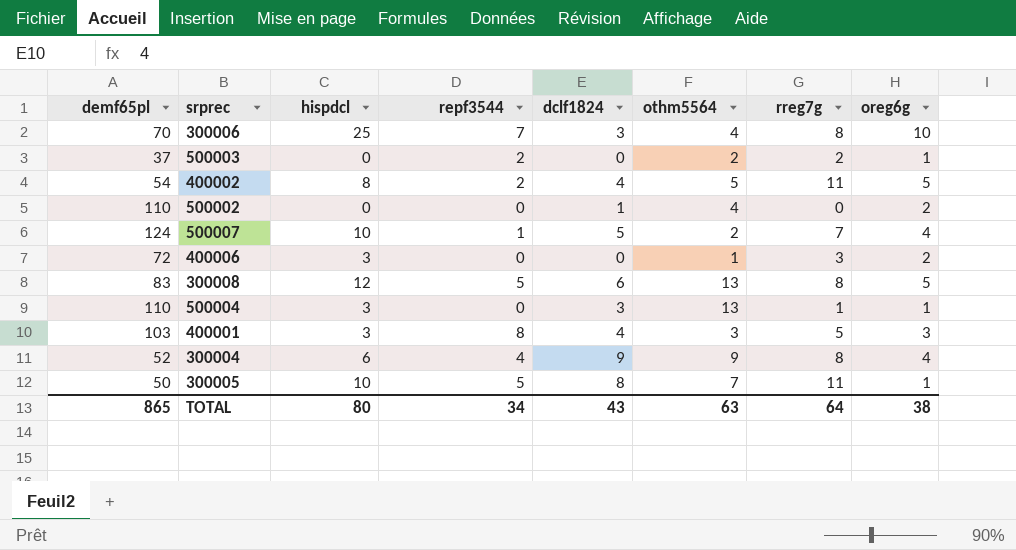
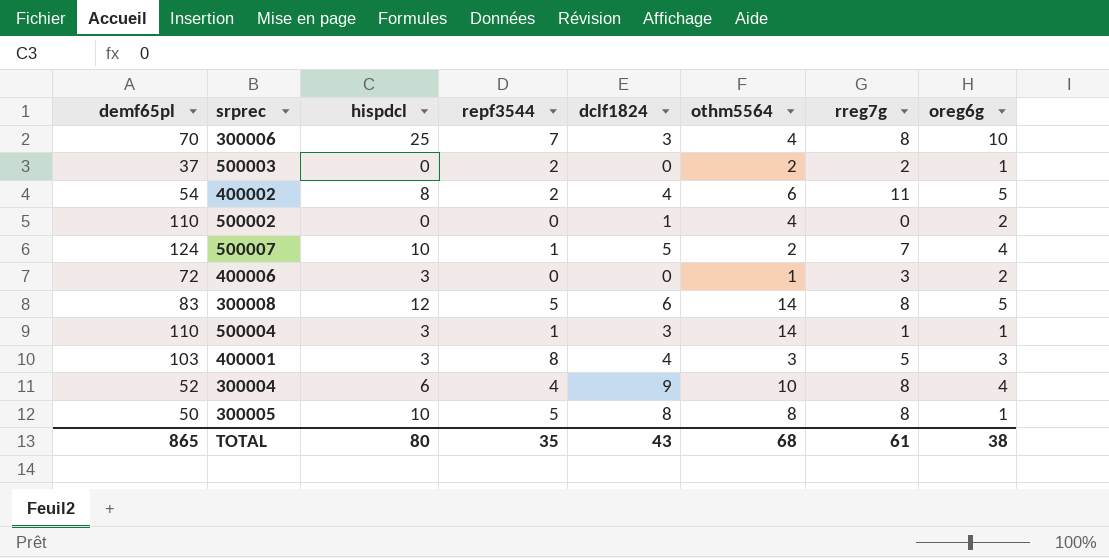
400002 | othm5564: 5 -> 6
300008 | othm5564: 13 -> 14
500004 | repf3544: 0 -> 1
500004 | othm5564: 13 -> 14
300004 | othm5564: 9 -> 10
300005 | othm5564: 7 -> 8
300005 | rreg7g: 11 -> 8
TOTAL | repf3544: 34 -> 35
TOTAL | othm5564: 63 -> 68
TOTAL | rreg7g: 64 -> 61

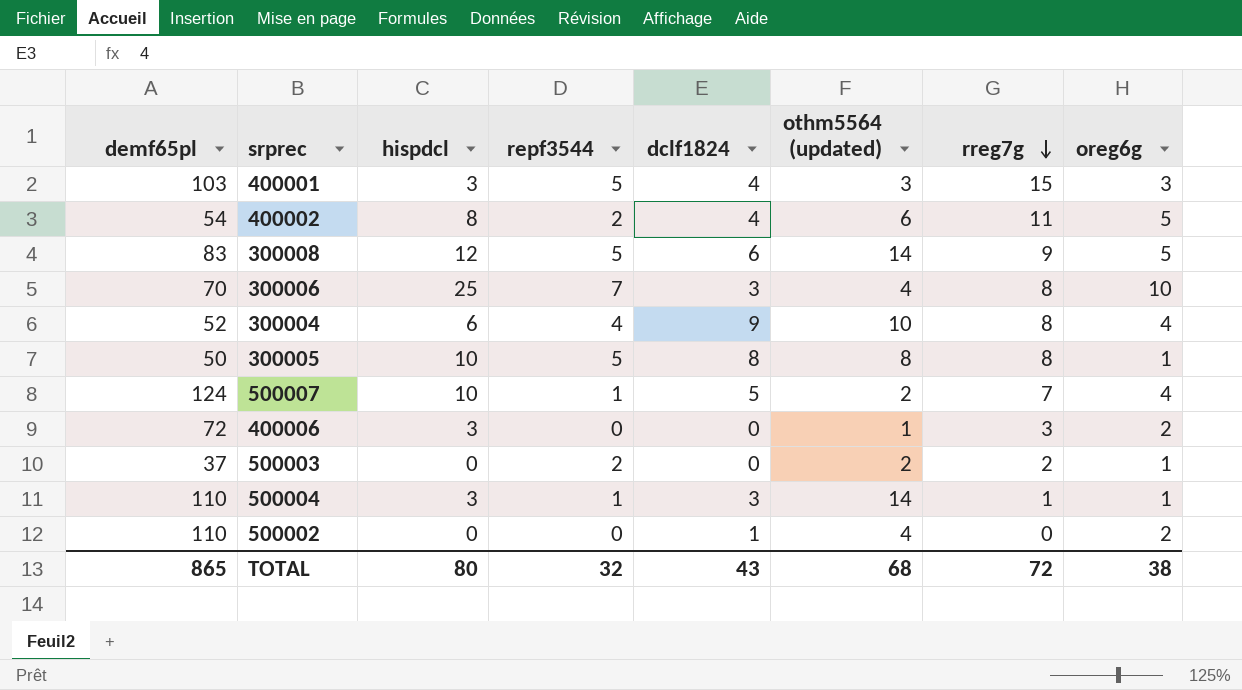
row order: none -> rreg7g descending
column name: othm5564 -> othm5564 (updated)
400001 | repf3544: 8 -> 5
400001 | rreg7g: 5 -> 15
300008 | rreg7g: 8 -> 9
TOTAL | repf3544: 35 -> 32
TOTAL | rreg7g: 61 -> 72

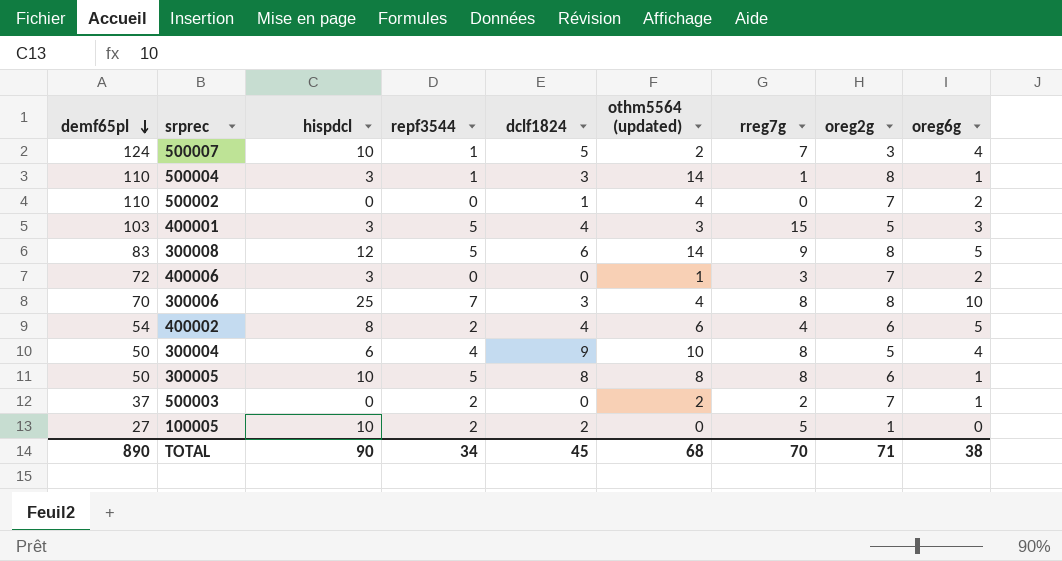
row order: rreg7g descending -> demf65pl descending
column oreg2g | position: none -> 8
400002 | rreg7g: 11 -> 4
300004 | demf65pl: 52 -> 50
row 100005: none -> 27 | 10 | 2 | 2 | 0 | 5 | 1 | 0
TOTAL | demf65pl: 865 -> 890
TOTAL | hispdcl: 80 -> 90
TOTAL | repf3544: 32 -> 34
TOTAL | dclf1824: 43 -> 45
TOTAL | rreg7g: 72 -> 70

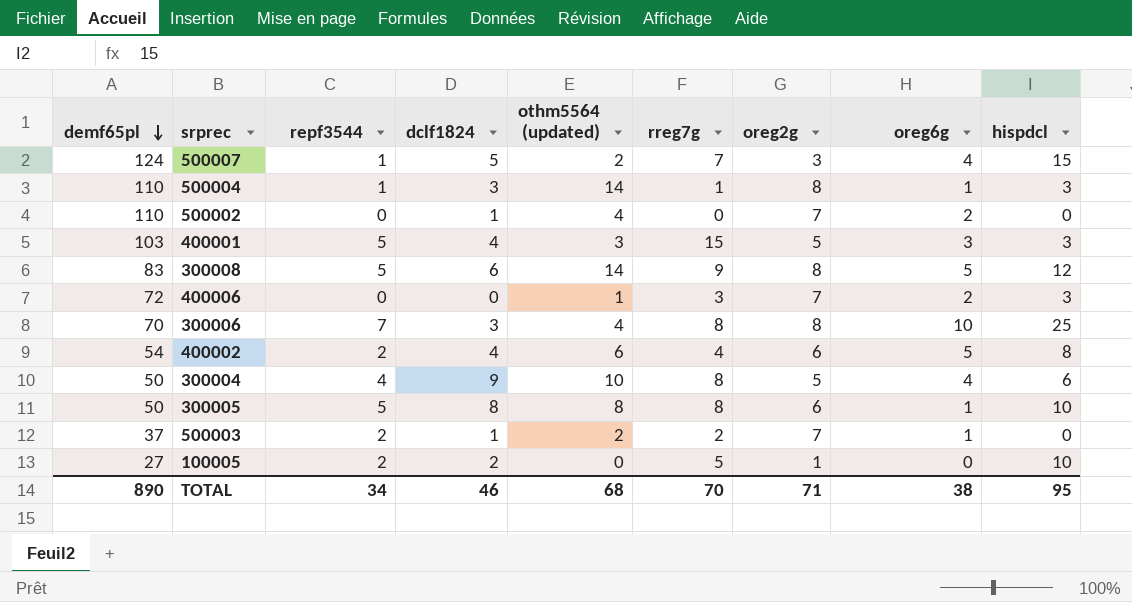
column hispdcl | position: 3 -> 9
500007 | hispdcl: 10 -> 15
500003 | dclf1824: 0 -> 1
TOTAL | dclf1824: 45 -> 46
TOTAL | hispdcl: 90 -> 95

